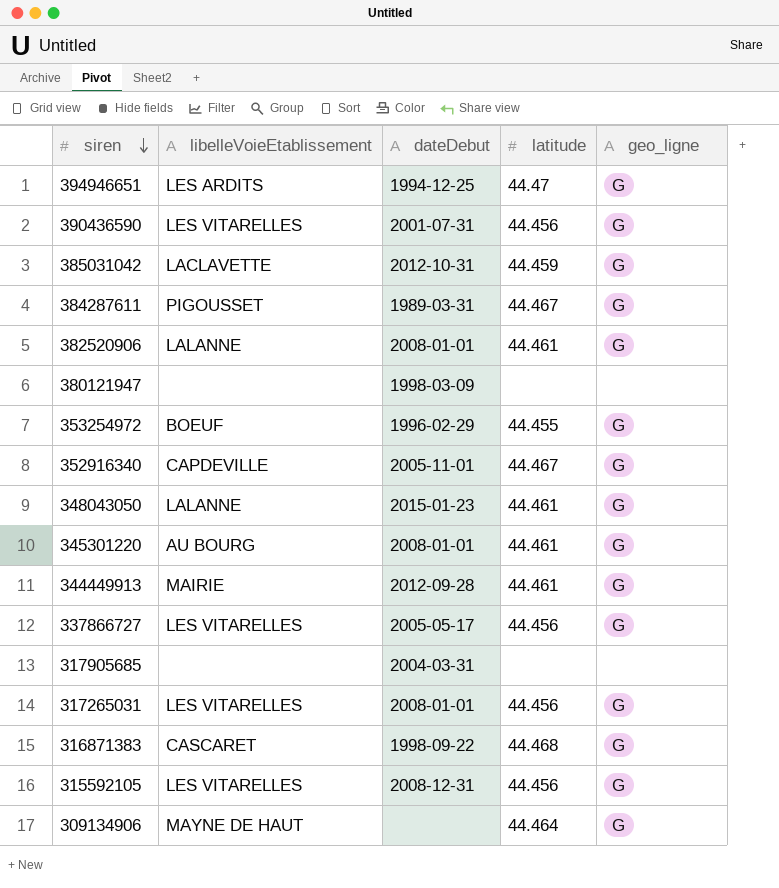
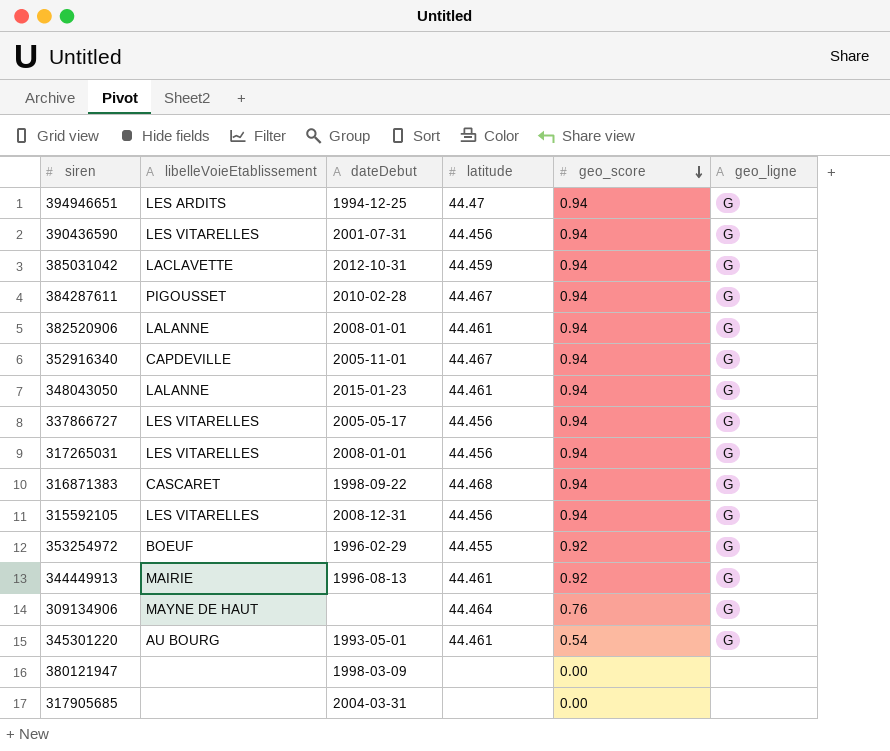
row order: siren descending -> geo_score descending
column geo_score | position: none -> 5
384287611 | dateDebut: 1989-03-31 -> 2010-02-28
344449913 | dateDebut: 2012-09-28 -> 1996-08-13
345301220 | dateDebut: 2008-01-01 -> 1993-05-01

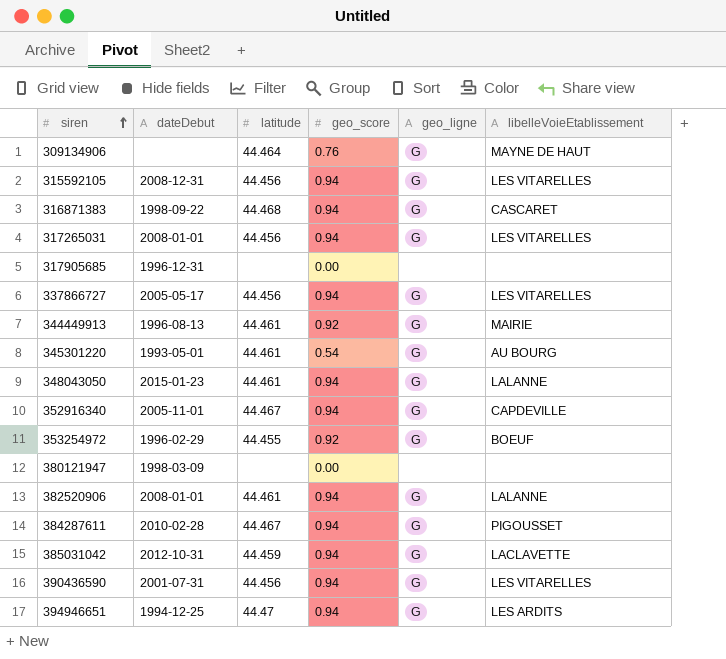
row order: geo_score descending -> siren ascending
column libelleVoieEtablissement | position: 2 -> 6
317905685 | dateDebut: 2004-03-31 -> 1996-12-31

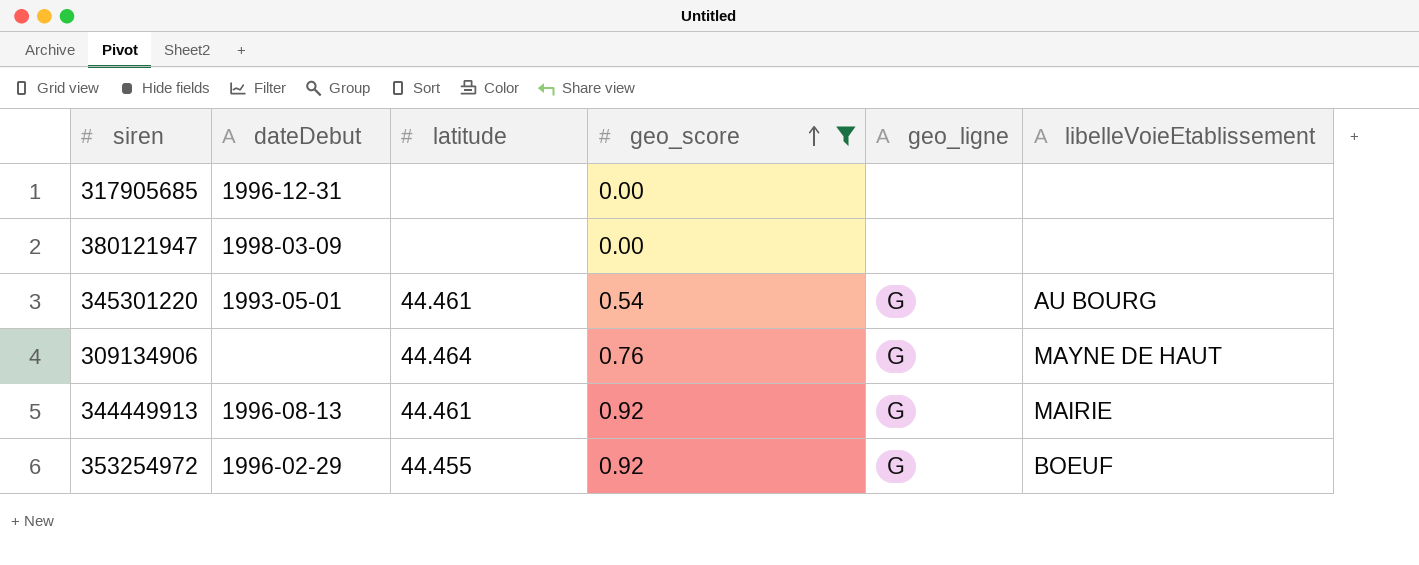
filter: none -> geo_score != 0.94
row order: siren ascending -> geo_score ascending

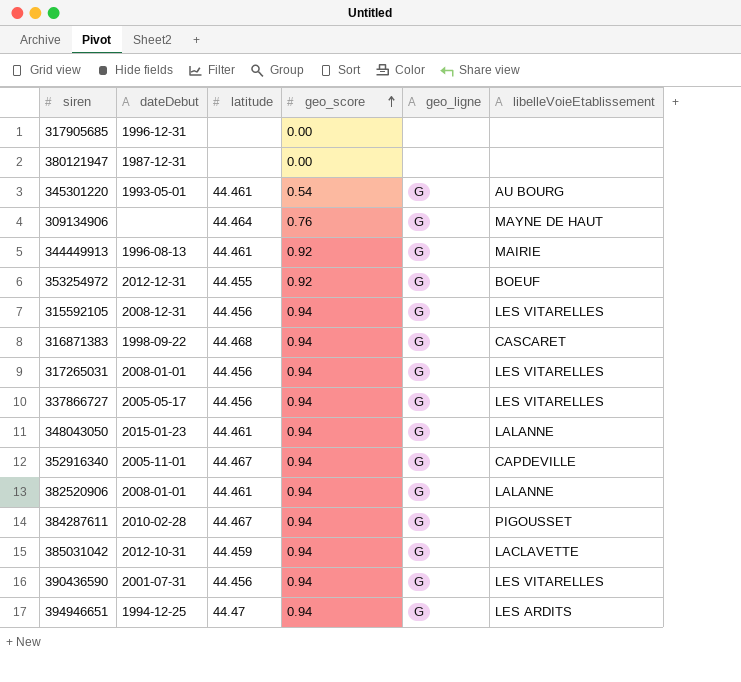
filter: geo_score != 0.94 -> none
380121947 | dateDebut: 1998-03-09 -> 1987-12-31
353254972 | dateDebut: 1996-02-29 -> 2012-12-31

